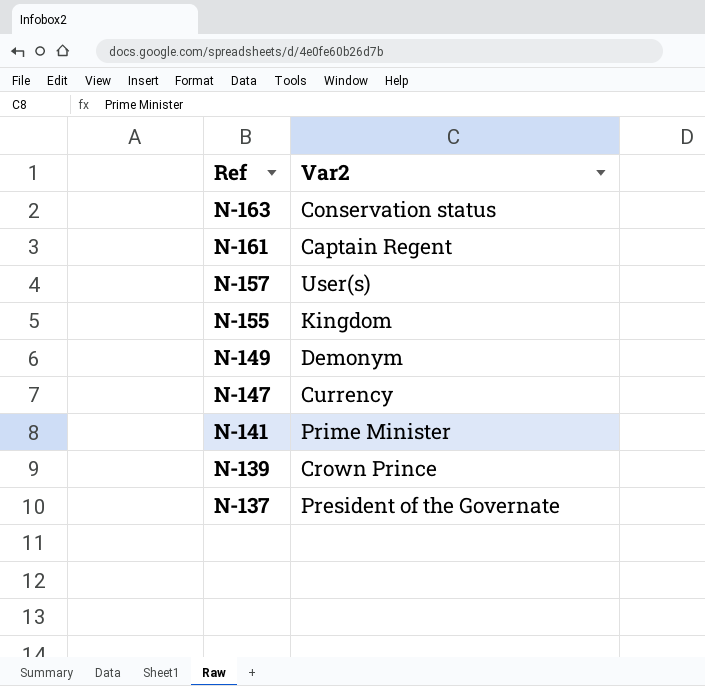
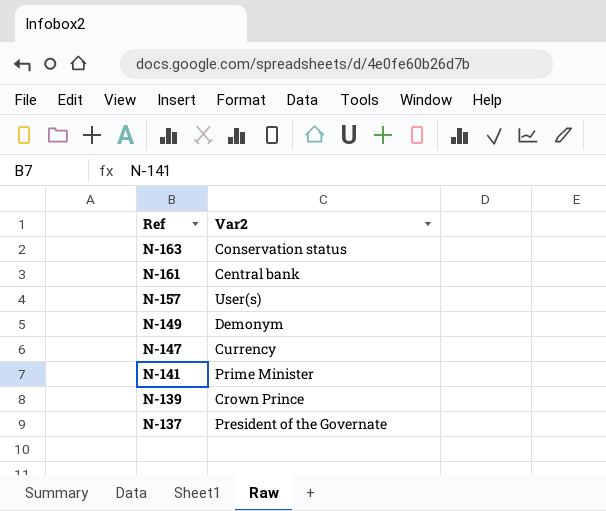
row N-155: Kingdom -> none
N-161 | Var2: Captain Regent -> Central bank

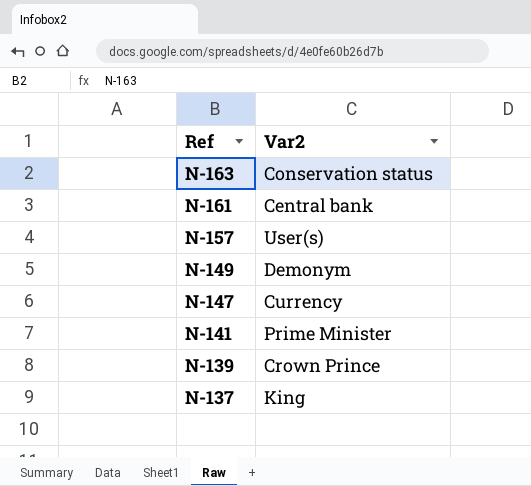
N-137 | Var2: President of the Governate -> King

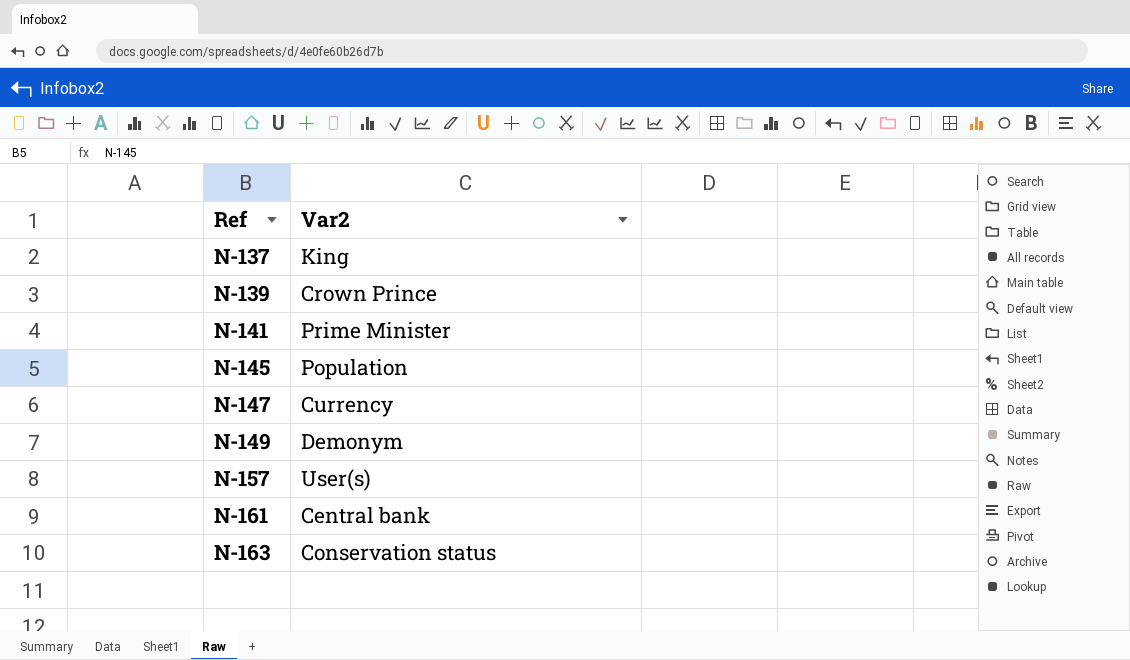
row order: Ref descending -> Ref ascending
row N-145: none -> Population

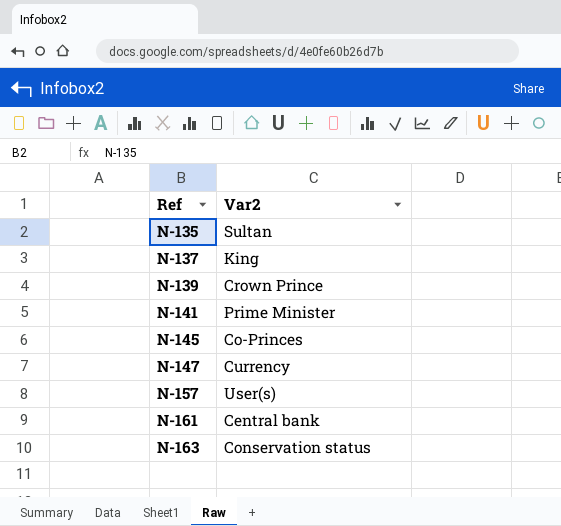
row N-149: Demonym -> none
row N-135: none -> Sultan
N-145 | Var2: Population -> Co-Princes

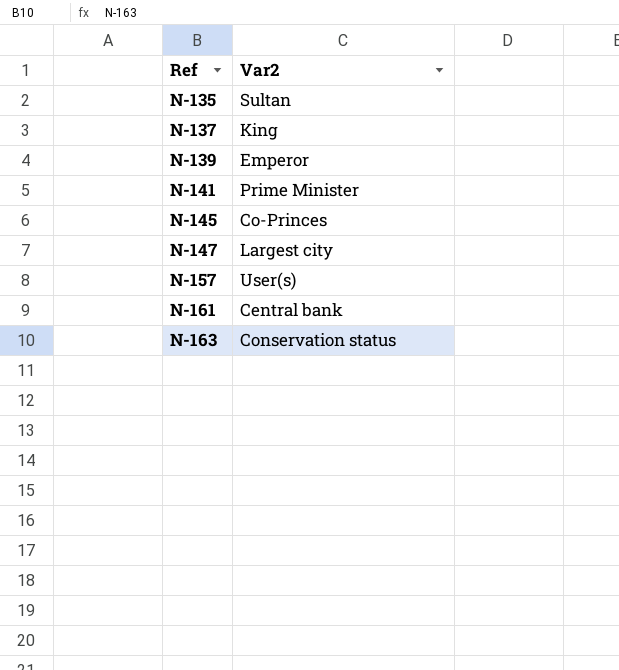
N-139 | Var2: Crown Prince -> Emperor
N-147 | Var2: Currency -> Largest city

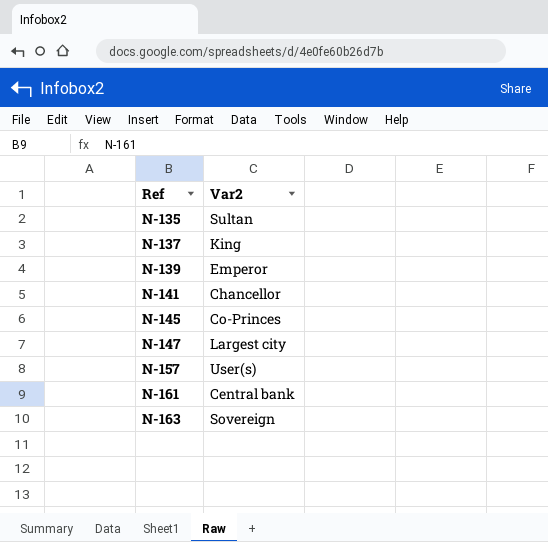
N-141 | Var2: Prime Minister -> Chancellor
N-163 | Var2: Conservation status -> Sovereign

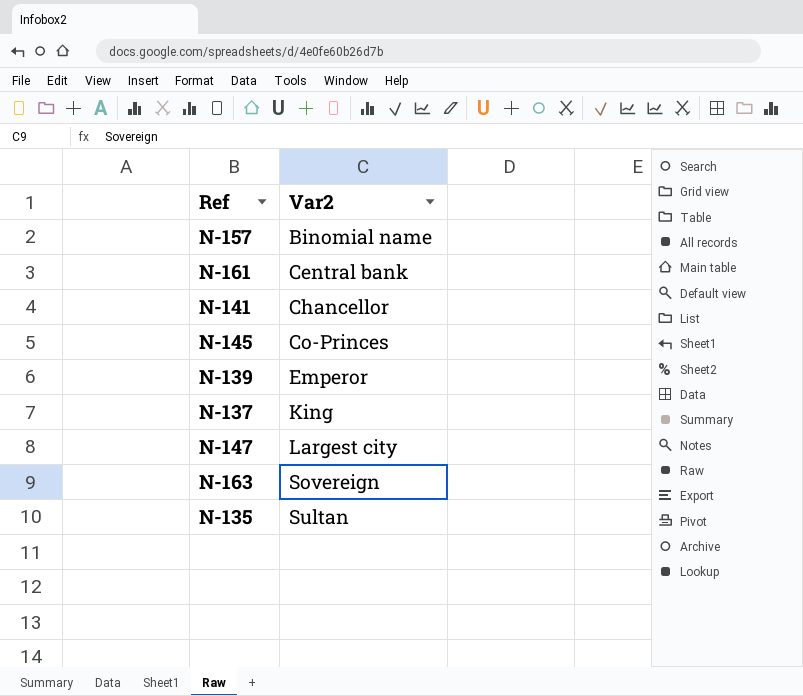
row order: Ref ascending -> Var2 ascending
N-157 | Var2: User(s) -> Binomial name

